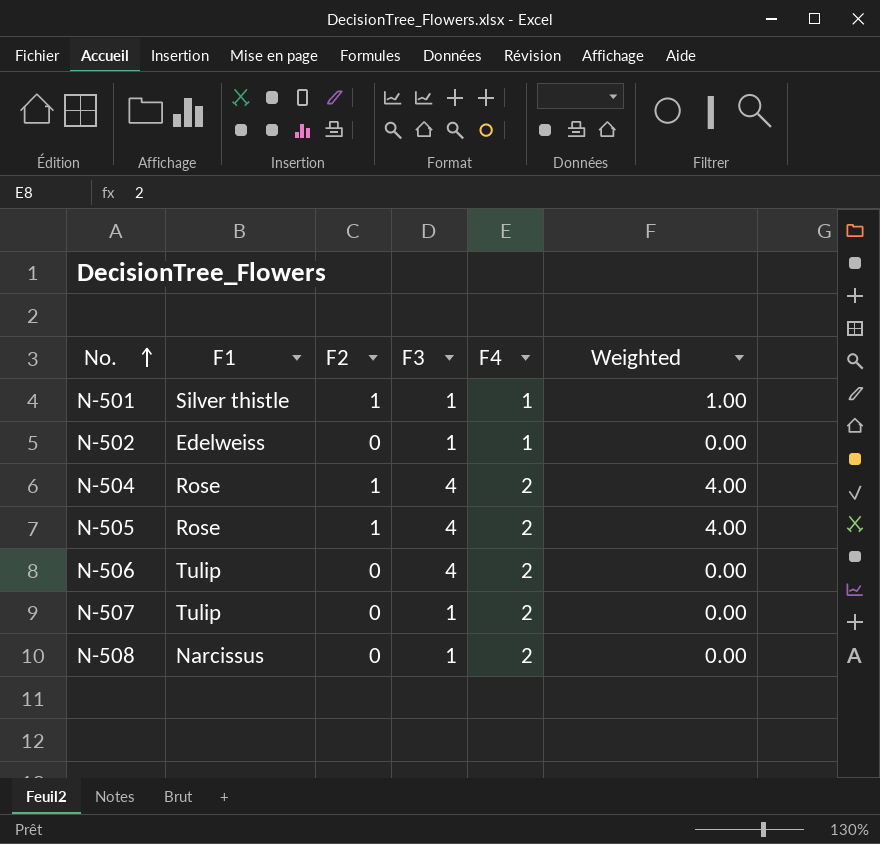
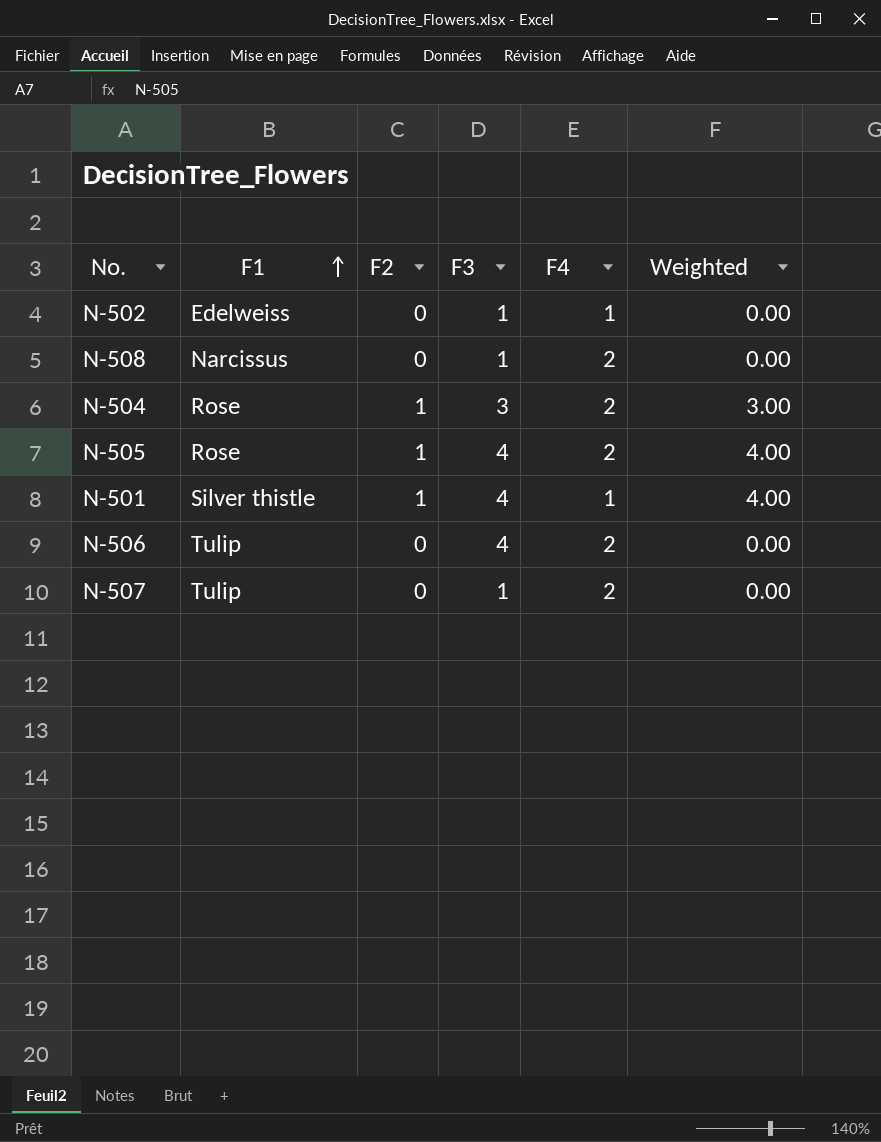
row order: No. ascending -> F1 ascending
N-504 | F3: 4 -> 3
N-504 | Weighted: 4.00 -> 3.00
N-501 | F3: 1 -> 4
N-501 | Weighted: 1.00 -> 4.00

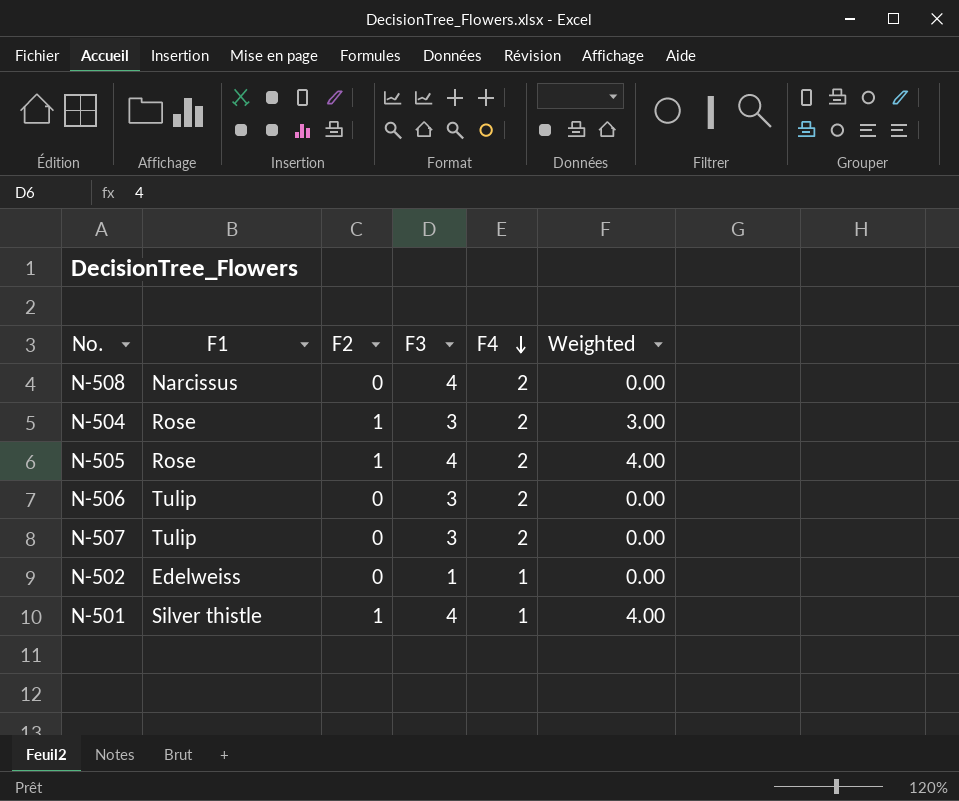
row order: F1 ascending -> F4 descending
N-508 | F3: 1 -> 4
N-506 | F3: 4 -> 3
N-507 | F3: 1 -> 3

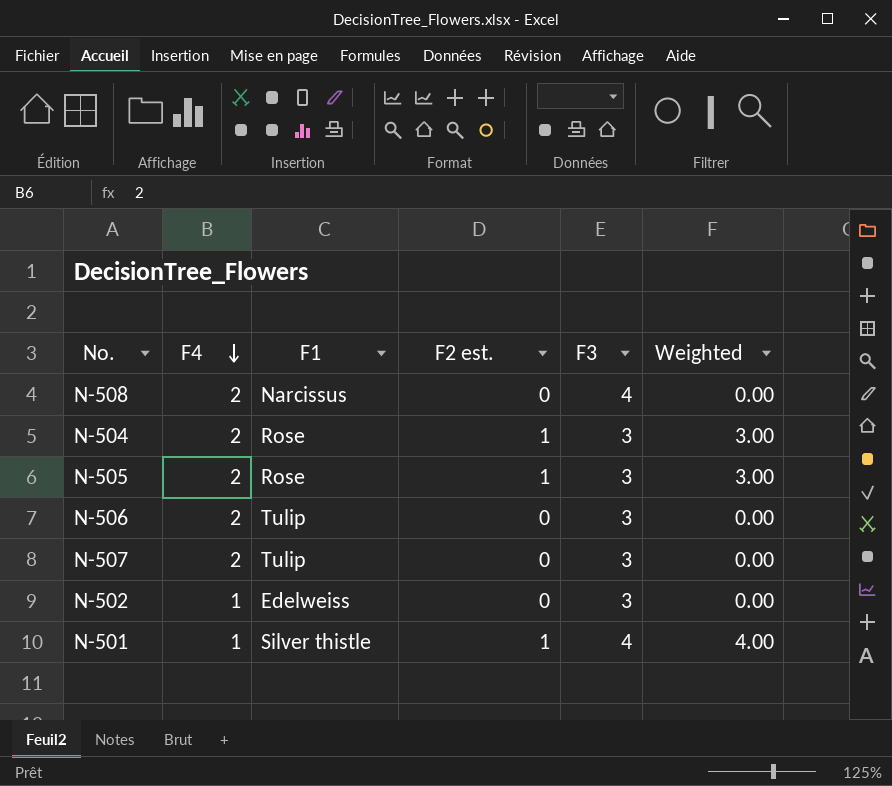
column F4 | position: 5 -> 2
column name: F2 -> F2 est.
N-505 | F3: 4 -> 3
N-505 | Weighted: 4.00 -> 3.00
N-502 | F3: 1 -> 3

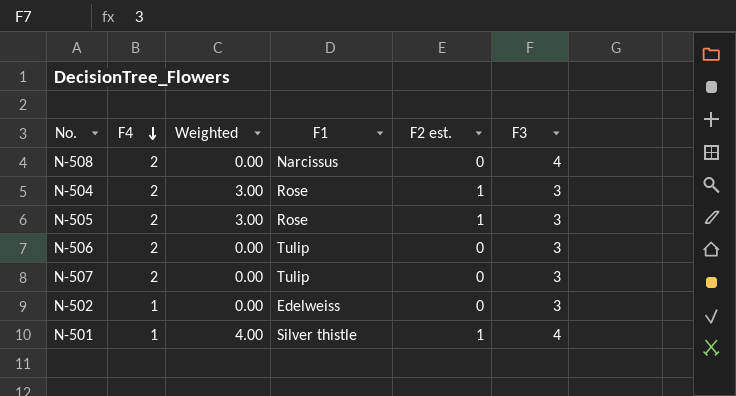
column Weighted | position: 6 -> 3

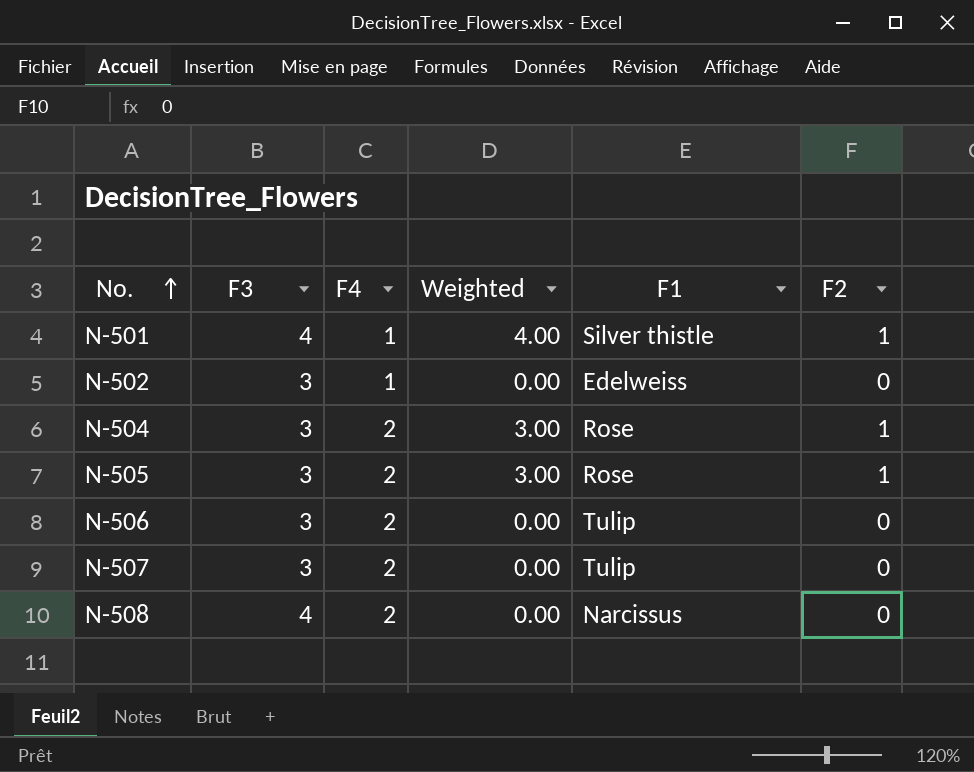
row order: F4 descending -> No. ascending
column F3 | position: 6 -> 2
column name: F2 est. -> F2

